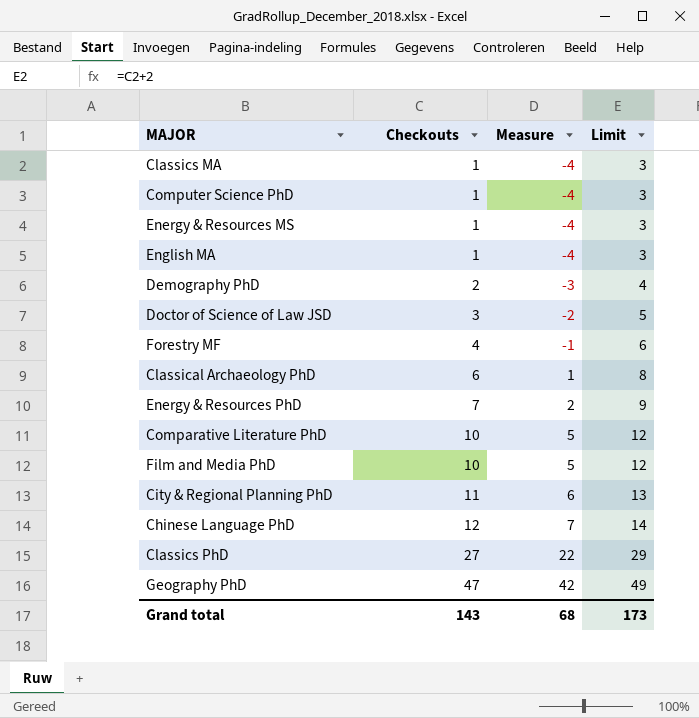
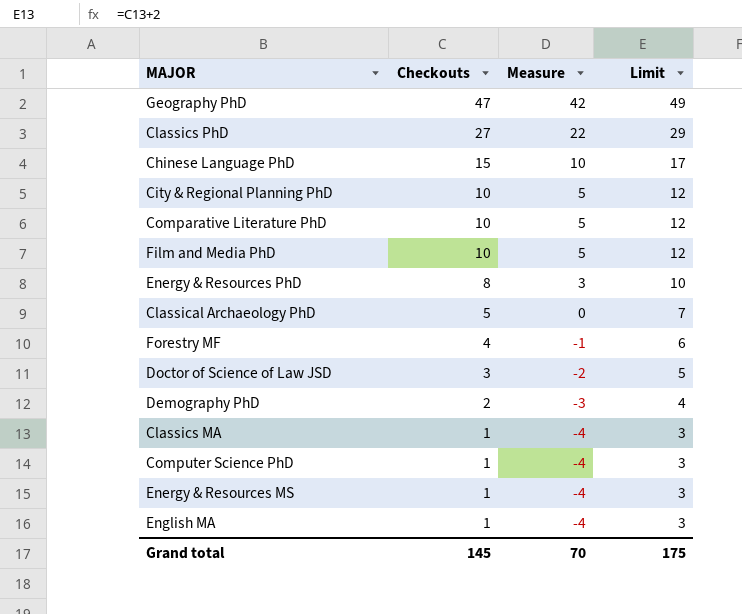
row order: Checkouts ascending -> Checkouts descending
Chinese Language PhD | Checkouts: 12 -> 15
Chinese Language PhD | Measure: 7 -> 10
Chinese Language PhD | Limit: 14 -> 17
City & Regional Planning PhD | Checkouts: 11 -> 10
City & Regional Planning PhD | Measure: 6 -> 5
City & Regional Planning PhD | Limit: 13 -> 12
Energy & Resources PhD | Checkouts: 7 -> 8
Energy & Resources PhD | Measure: 2 -> 3
Energy & Resources PhD | Limit: 9 -> 10
Classical Archaeology PhD | Checkouts: 6 -> 5
Classical Archaeology PhD | Measure: 1 -> 0
Classical Archaeology PhD | Limit: 8 -> 7
Grand total | Checkouts: 143 -> 145
Grand total | Measure: 68 -> 70
Grand total | Limit: 173 -> 175

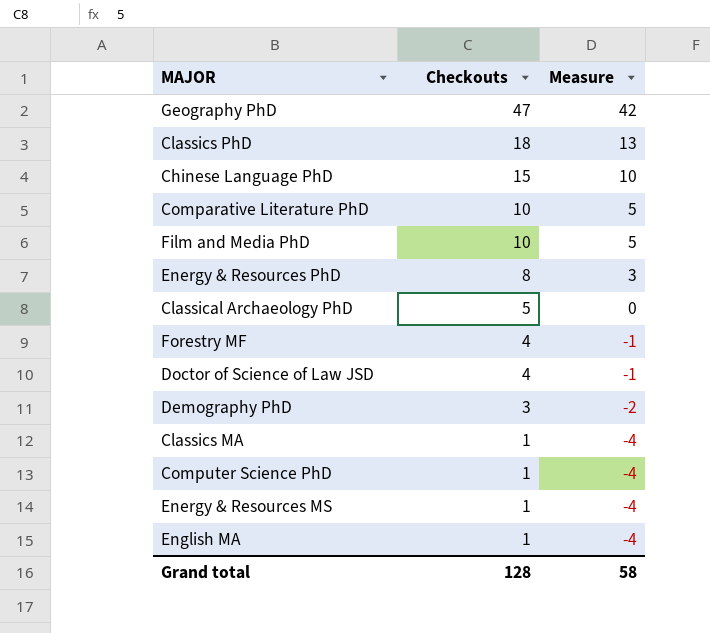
column Limit | formula: [Checkouts] + 2 -> none
row City & Regional Planning PhD: 10 | 5 | 12 -> none
Classics PhD | Checkouts: 27 -> 18
Classics PhD | Measure: 22 -> 13
Doctor of Science of Law JSD | Checkouts: 3 -> 4
Doctor of Science of Law JSD | Measure: -2 -> -1
Demography PhD | Checkouts: 2 -> 3
Demography PhD | Measure: -3 -> -2
Grand total | Checkouts: 145 -> 128
Grand total | Measure: 70 -> 58

